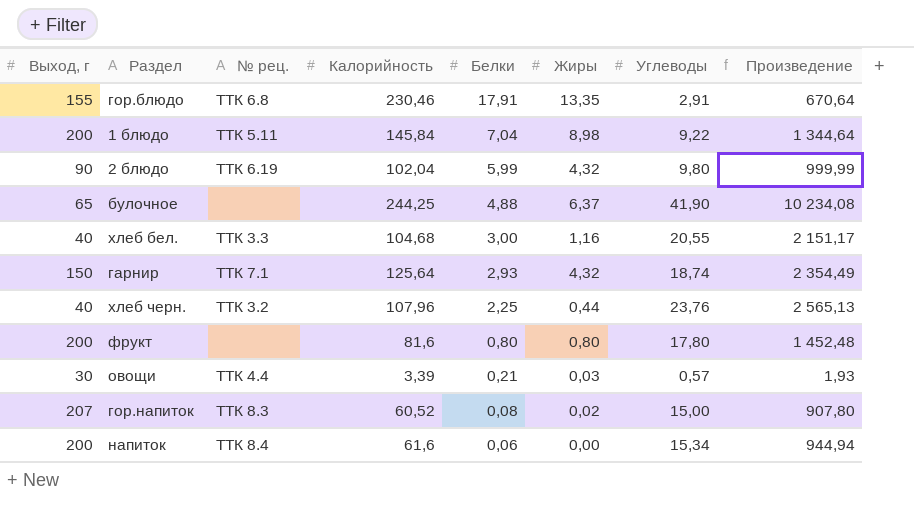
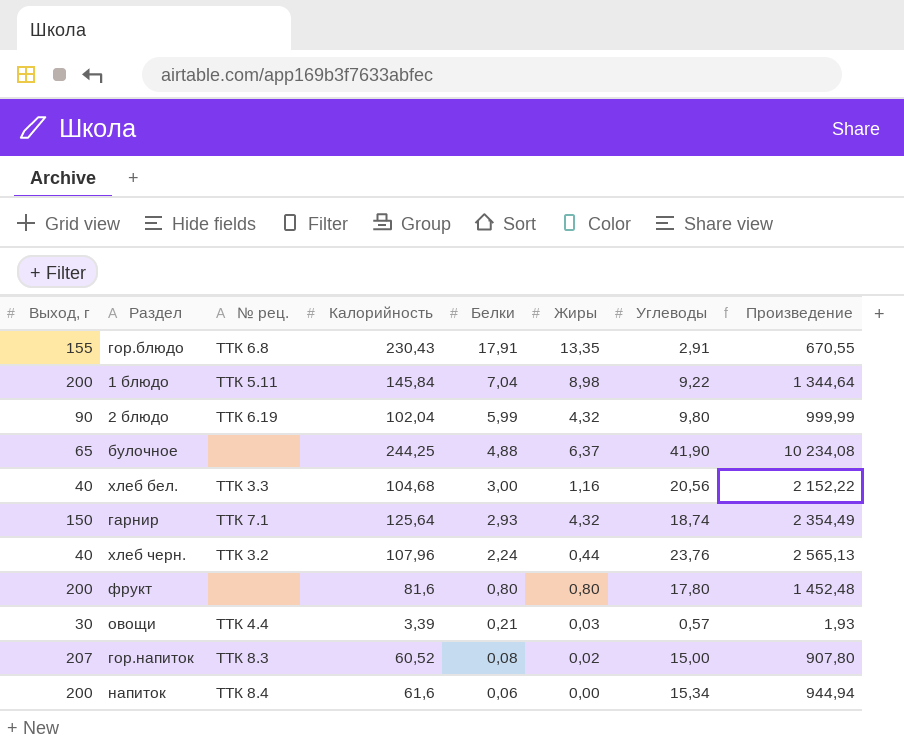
гор.блюдо | Калорийность: 230,46 -> 230,43
гор.блюдо | Произведение: 670,64 -> 670,55
хлеб бел. | Углеводы: 20,55 -> 20,56
хлеб бел. | Произведение: 2 151,17 -> 2 152,22
хлеб черн. | Белки: 2,25 -> 2,24

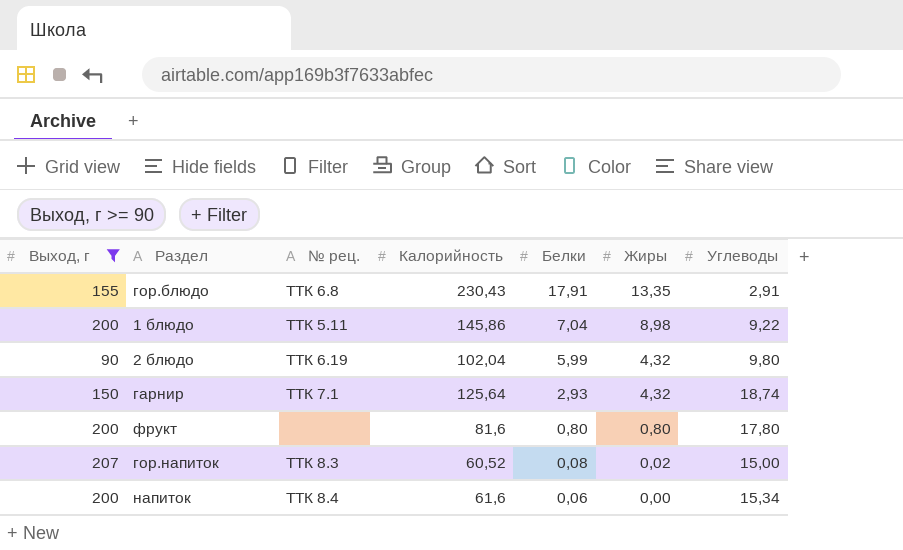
filter: none -> Выход, г >= 90
column Произведение | formula: [Калорийность] * [Углеводы] -> none
1 блюдо | Калорийность: 145,84 -> 145,86

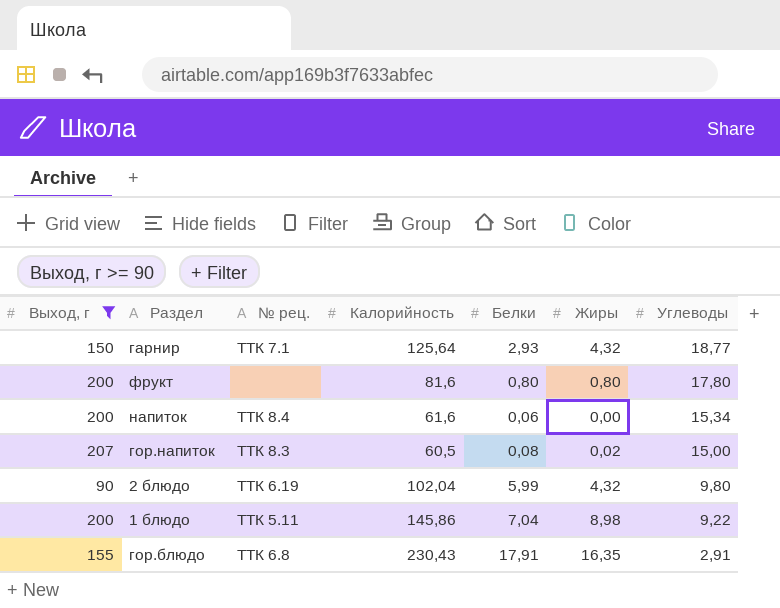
row order: Белки descending -> Углеводы descending
гарнир | Углеводы: 18,74 -> 18,77
гор.напиток | Калорийность: 60,52 -> 60,5
гор.блюдо | Жиры: 13,35 -> 16,35

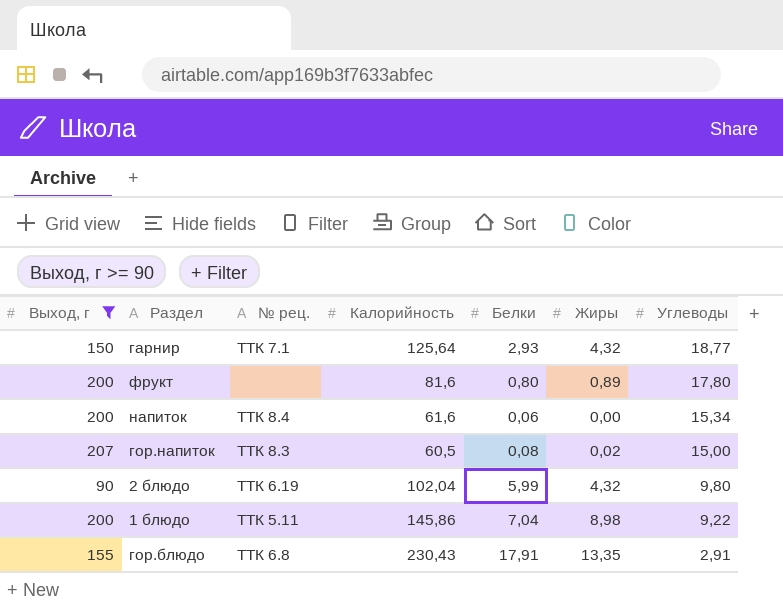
фрукт | Жиры: 0,80 -> 0,89
гор.блюдо | Жиры: 16,35 -> 13,35

